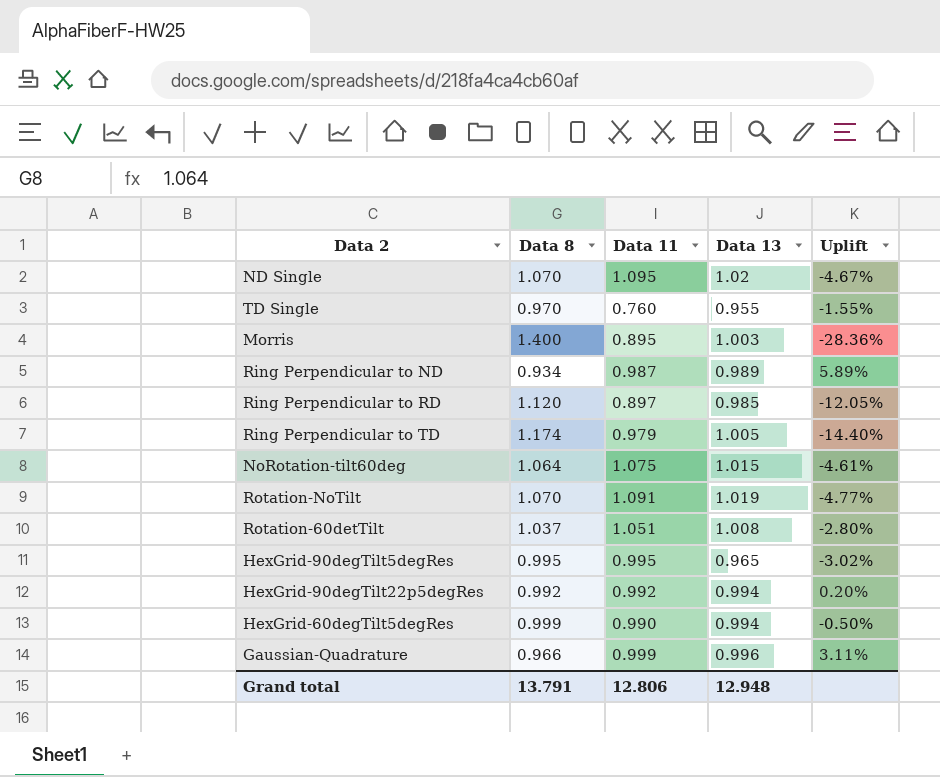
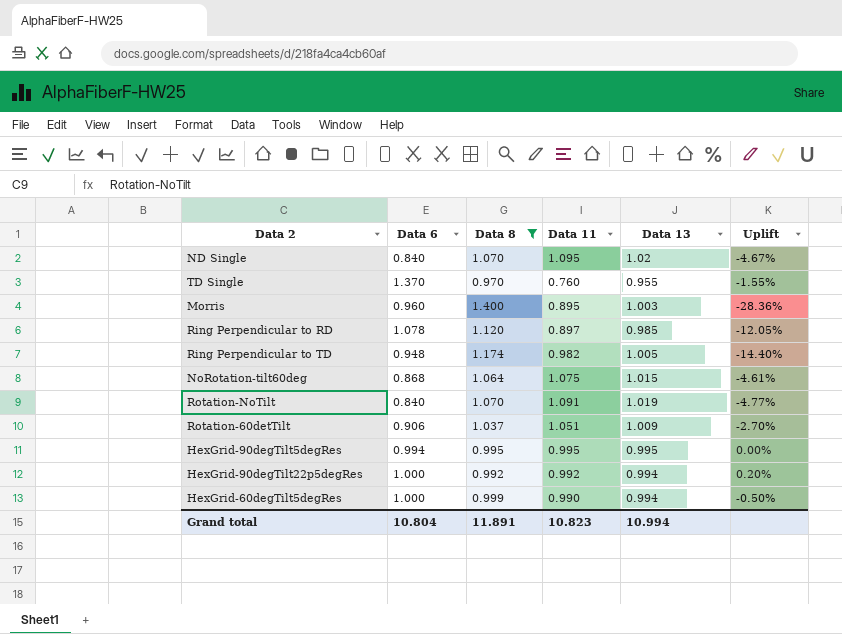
filter: none -> Data 8 >= 0.970
column Data 6 | position: none -> 2
Ring Perpendicular to TD | Data 11: 0.979 -> 0.982
Rotation-60detTilt | Data 13: 1.008 -> 1.009
Rotation-60detTilt | Uplift: -2.80% -> -2.70%
HexGrid-90degTilt5degRes | Data 13: 0.965 -> 0.995
HexGrid-90degTilt5degRes | Uplift: -3.02% -> 0.00%
Grand total | Data 8: 13.791 -> 11.891
Grand total | Data 11: 12.806 -> 10.823
Grand total | Data 13: 12.948 -> 10.994

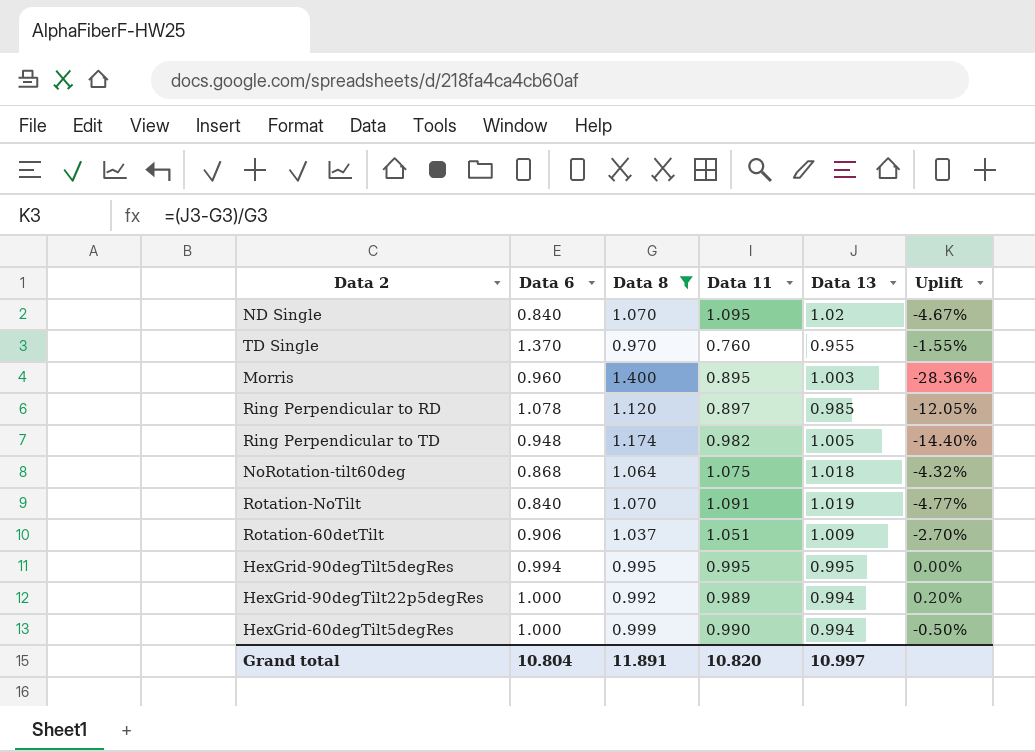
NoRotation-tilt60deg | Data 13: 1.015 -> 1.018
NoRotation-tilt60deg | Uplift: -4.61% -> -4.32%
HexGrid-90degTilt22p5degRes | Data 11: 0.992 -> 0.989
Grand total | Data 11: 10.823 -> 10.820
Grand total | Data 13: 10.994 -> 10.997

